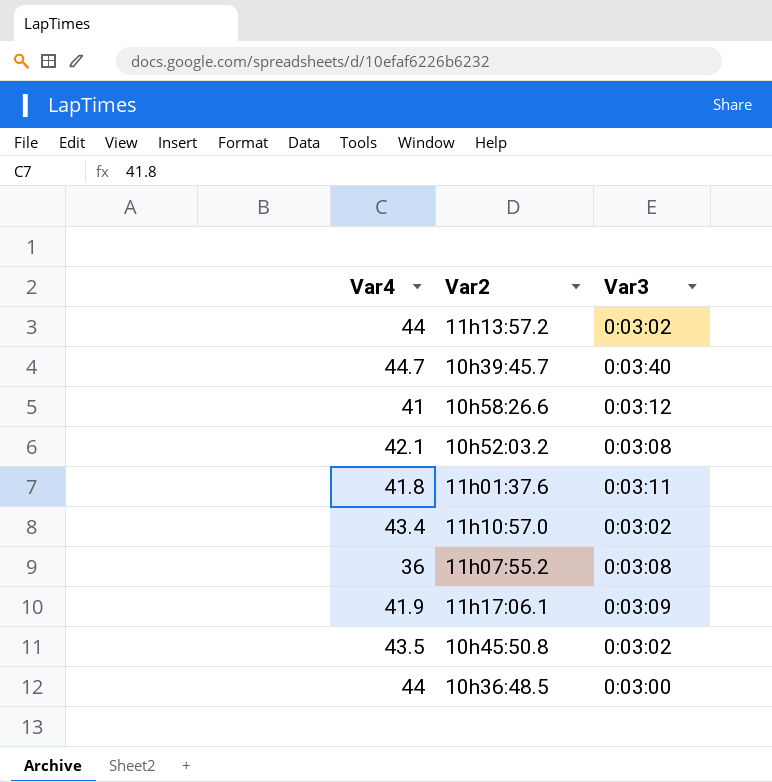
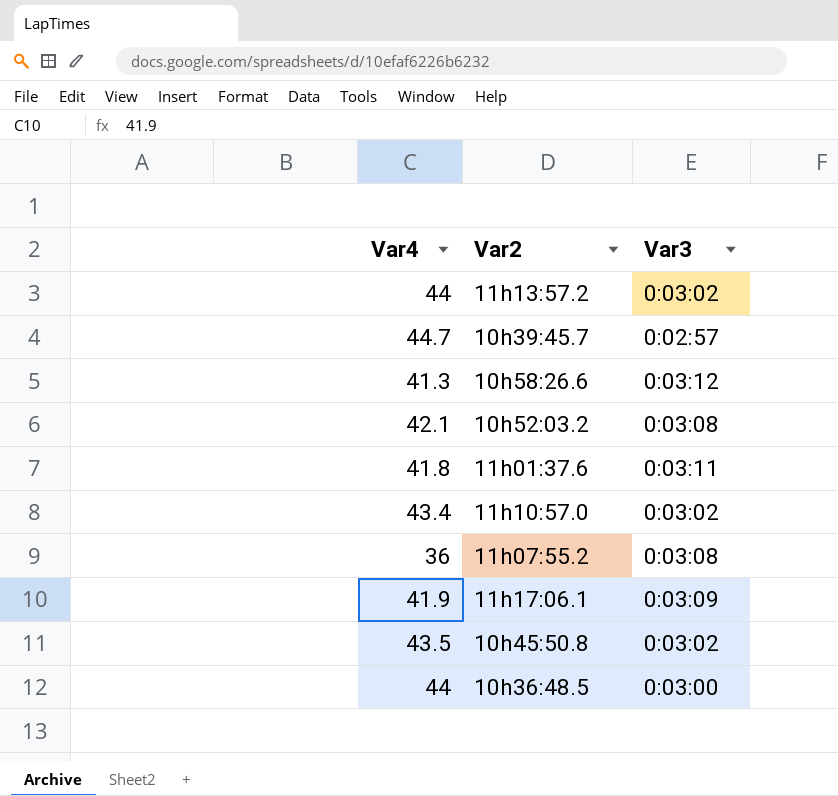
10h39:45.7 | Var3: 0:03:40 -> 0:02:57
10h58:26.6 | Var4: 41 -> 41.3

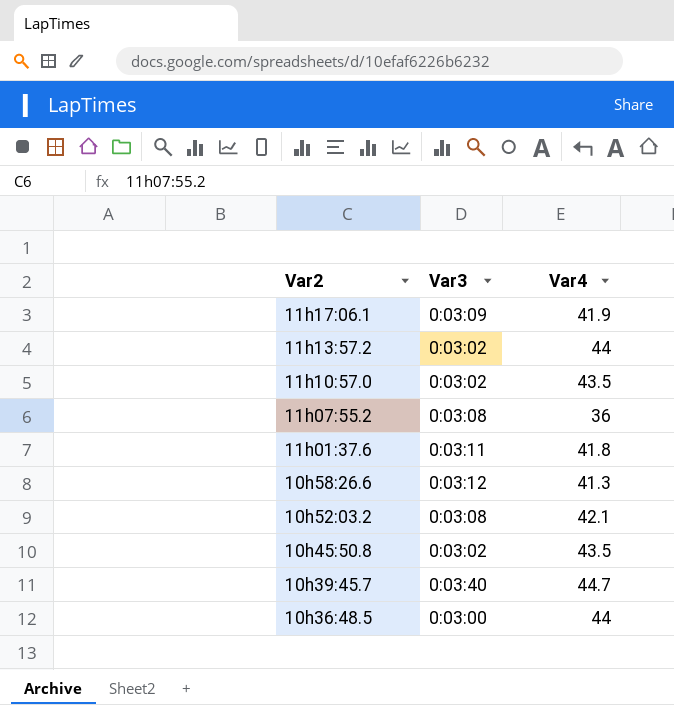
row order: none -> Var2 descending
column Var4 | position: 1 -> 3
11h10:57.0 | Var4: 43.4 -> 43.5
10h39:45.7 | Var3: 0:02:57 -> 0:03:40

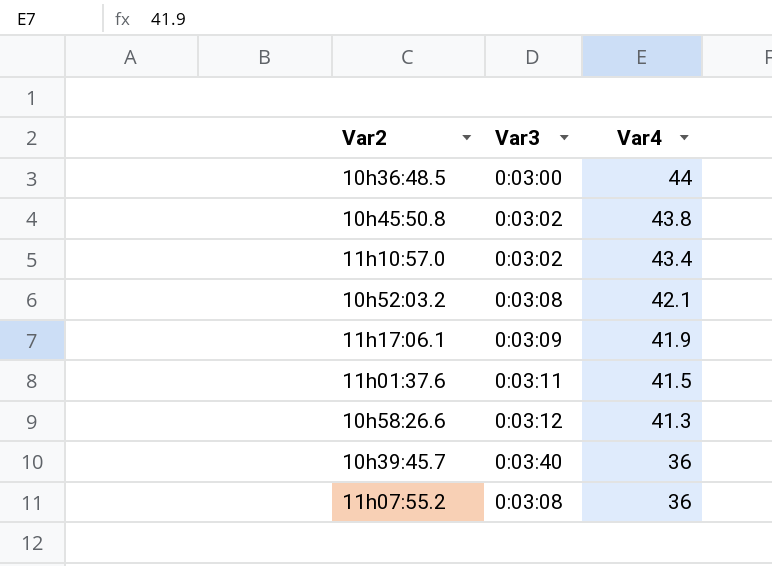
row order: Var2 descending -> Var4 descending
row 11h13:57.2: 0:03:02 | 44 -> none
10h45:50.8 | Var4: 43.5 -> 43.8
11h10:57.0 | Var4: 43.5 -> 43.4
11h01:37.6 | Var4: 41.8 -> 41.5
10h39:45.7 | Var4: 44.7 -> 36

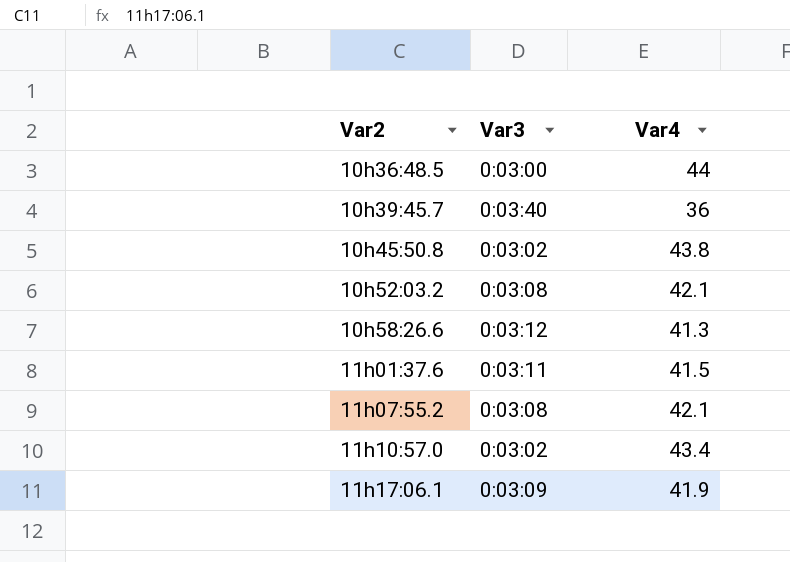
row order: Var4 descending -> Var2 ascending
11h07:55.2 | Var4: 36 -> 42.1

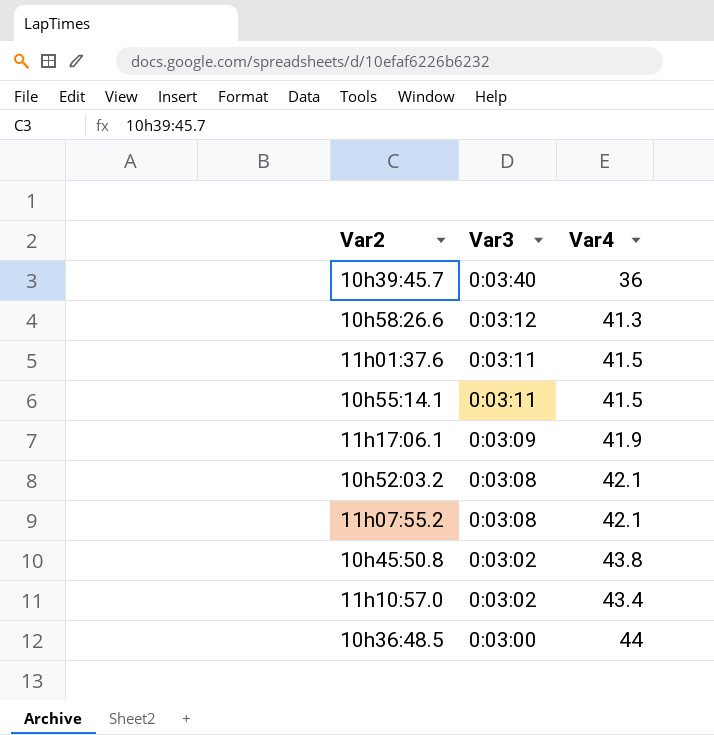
row order: Var2 ascending -> Var3 descending
row 10h55:14.1: none -> 0:03:11 | 41.5

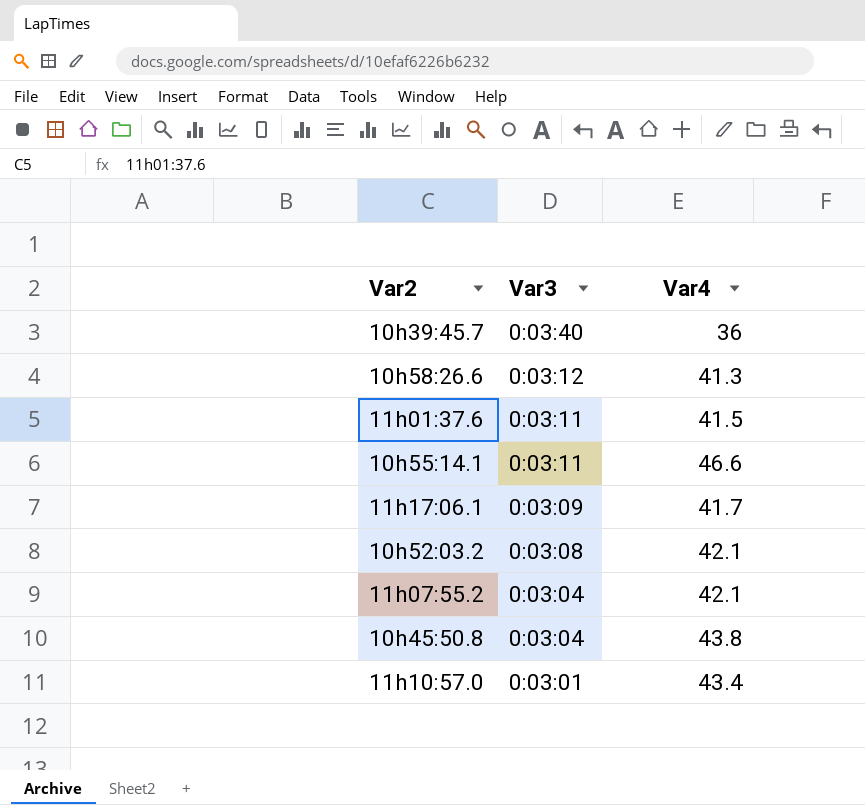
row 10h36:48.5: 0:03:00 | 44 -> none
10h55:14.1 | Var4: 41.5 -> 46.6
11h17:06.1 | Var4: 41.9 -> 41.7
11h07:55.2 | Var3: 0:03:08 -> 0:03:04
10h45:50.8 | Var3: 0:03:02 -> 0:03:04
11h10:57.0 | Var3: 0:03:02 -> 0:03:01

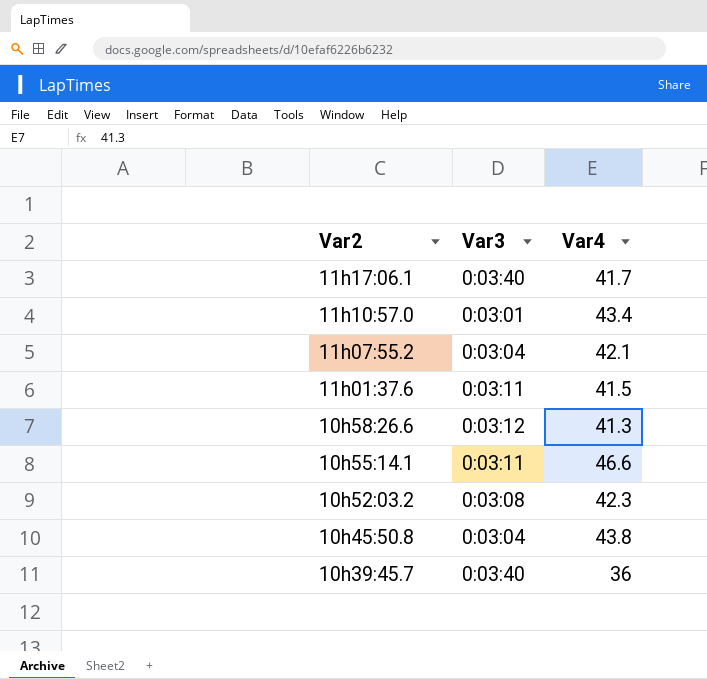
row order: Var3 descending -> Var2 descending
11h17:06.1 | Var3: 0:03:09 -> 0:03:40
10h52:03.2 | Var4: 42.1 -> 42.3

